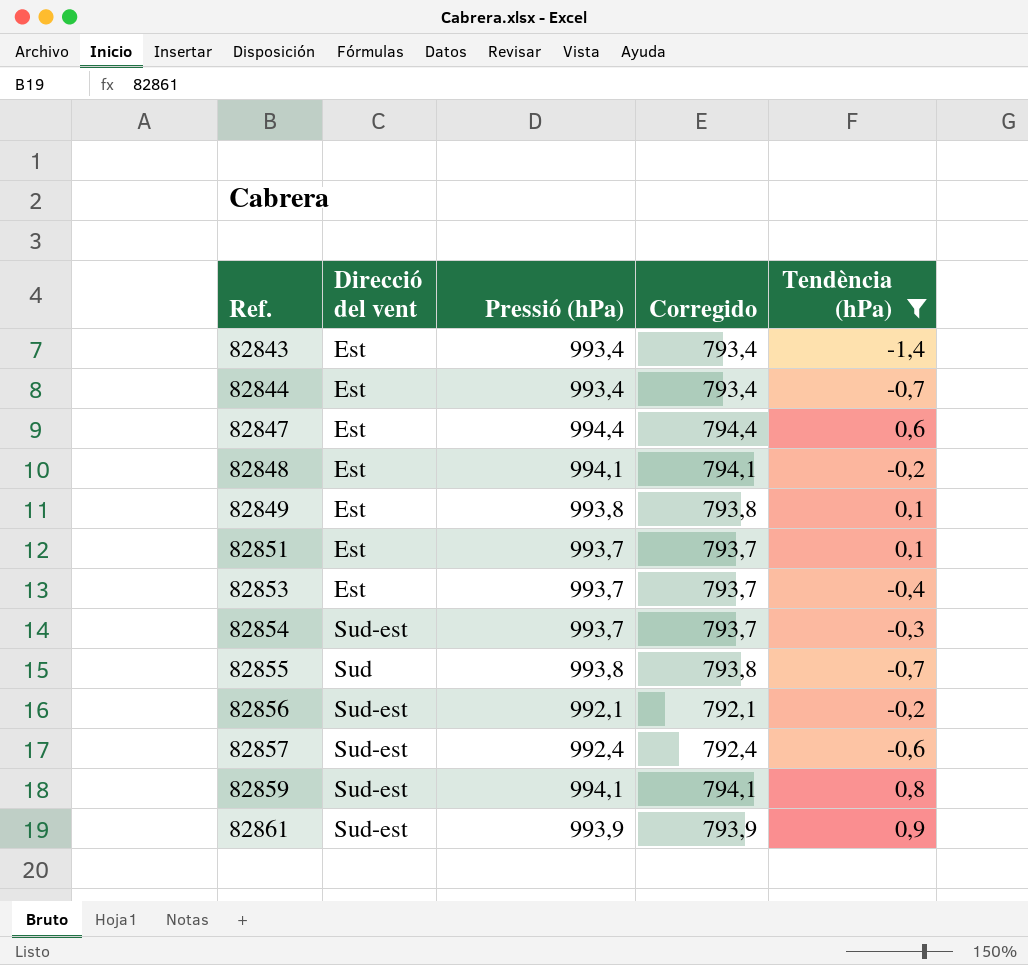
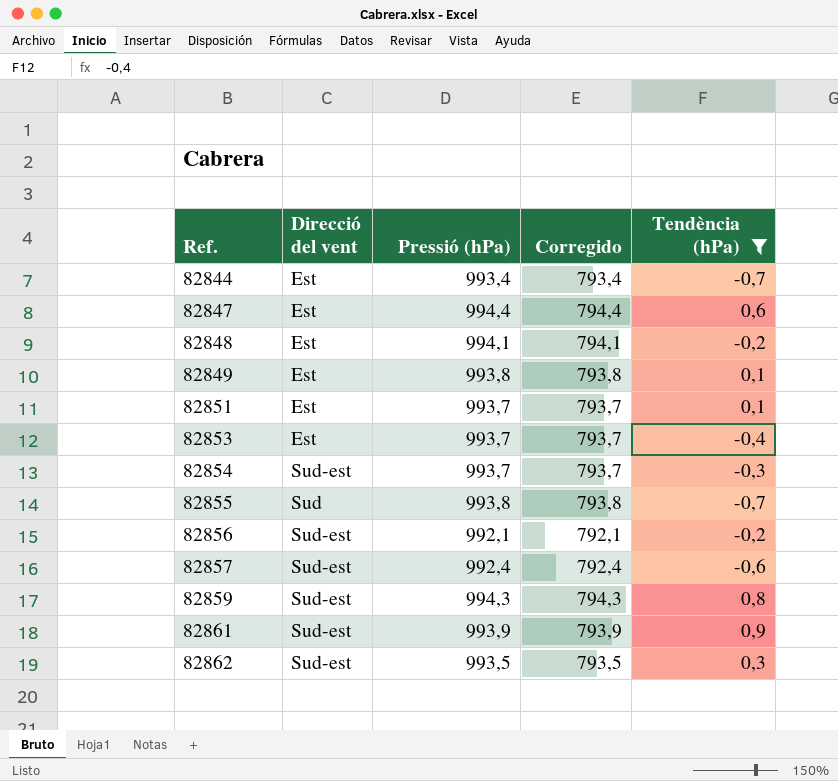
row 82843: Est | 993,4 | 793,4 | -1,4 -> none
82859 | Pressió (hPa): 994,1 -> 994,3
82859 | Corregido: 794,1 -> 794,3
row 82862: none -> Sud-est | 993,5 | 793,5 | 0,3

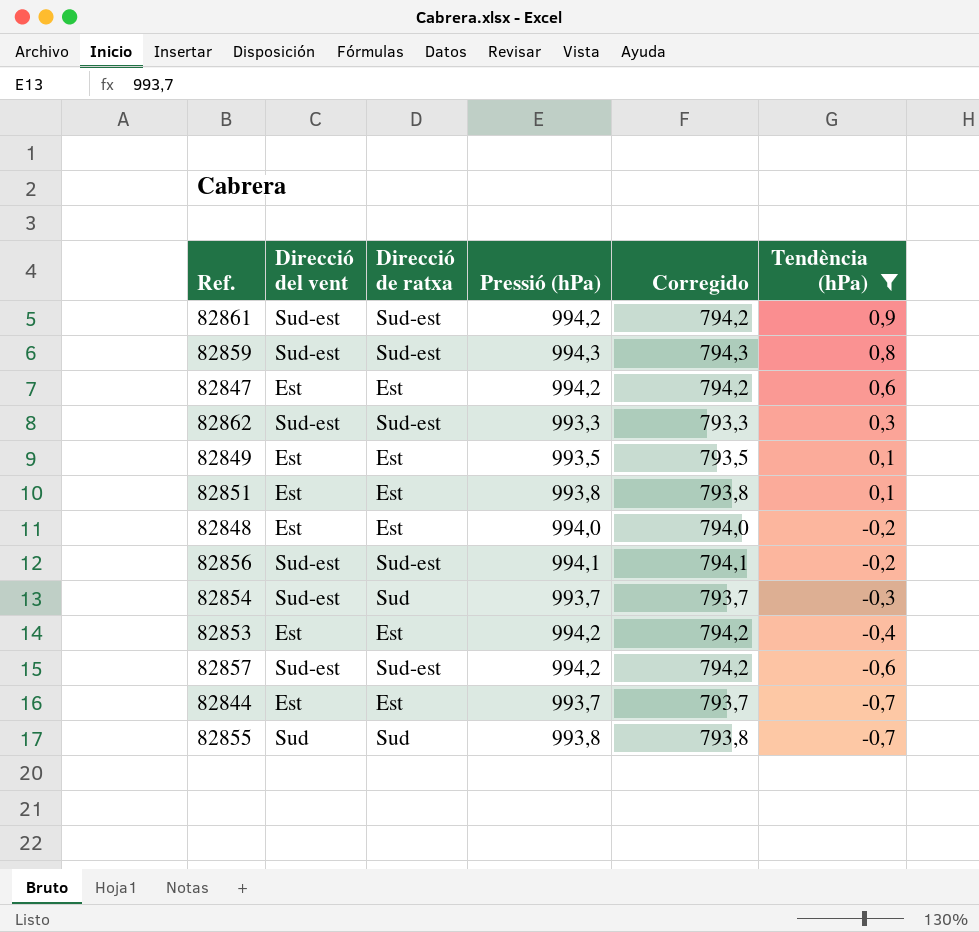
row order: Ref. ascending -> Tendència (hPa) descending
column Direcció de ratxa | position: none -> 3
82861 | Pressió (hPa): 993,9 -> 994,2
82861 | Corregido: 793,9 -> 794,2
82847 | Pressió (hPa): 994,4 -> 994,2
82847 | Corregido: 794,4 -> 794,2
82862 | Pressió (hPa): 993,5 -> 993,3
82862 | Corregido: 793,5 -> 793,3
82849 | Pressió (hPa): 993,8 -> 993,5
82849 | Corregido: 793,8 -> 793,5
82851 | Pressió (hPa): 993,7 -> 993,8
82851 | Corregido: 793,7 -> 793,8
82848 | Pressió (hPa): 994,1 -> 994,0
82848 | Corregido: 794,1 -> 794,0
82856 | Pressió (hPa): 992,1 -> 994,1
82856 | Corregido: 792,1 -> 794,1
82853 | Pressió (hPa): 993,7 -> 994,2
82853 | Corregido: 793,7 -> 794,2
82857 | Pressió (hPa): 992,4 -> 994,2
82857 | Corregido: 792,4 -> 794,2
82844 | Pressió (hPa): 993,4 -> 993,7
82844 | Corregido: 793,4 -> 793,7

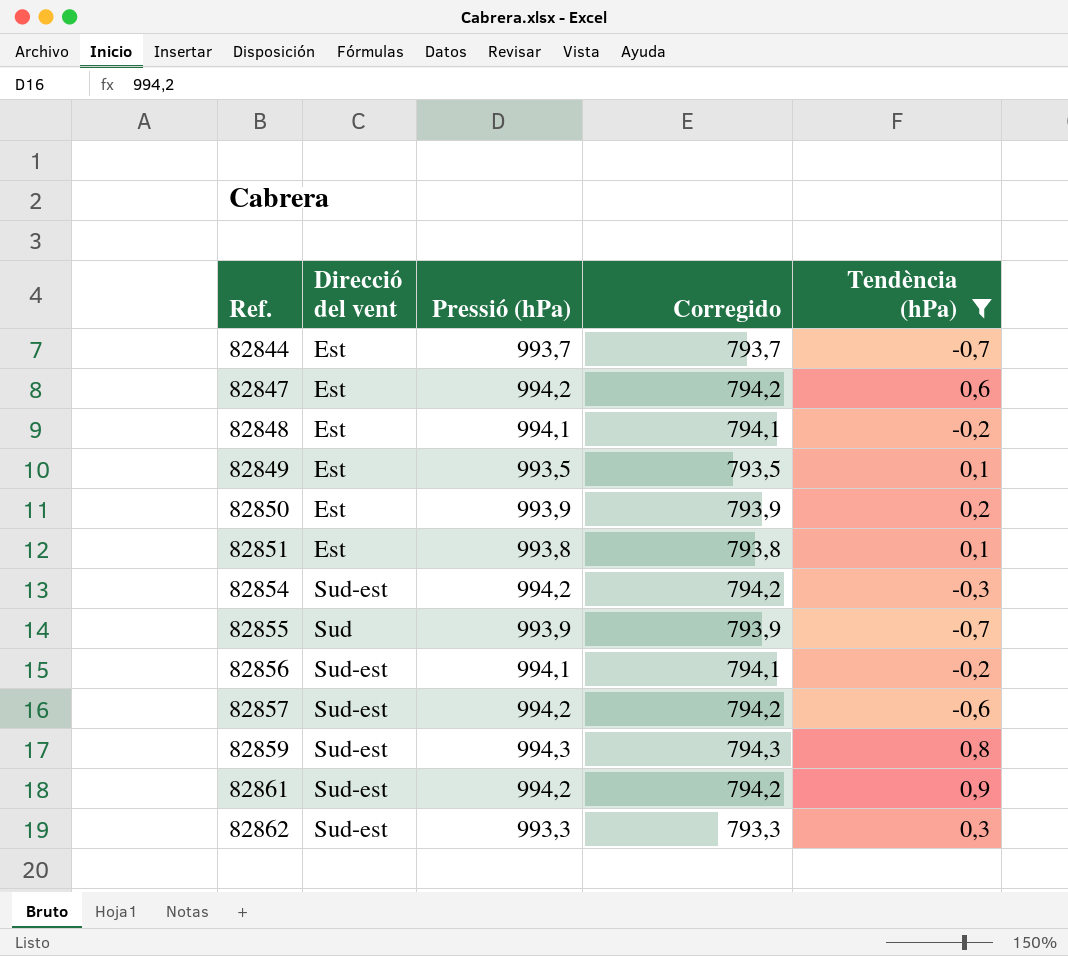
row order: Tendència (hPa) descending -> Ref. ascending
column Direcció de ratxa | position: 3 -> none
row 82853: Est | Est | 994,2 | 794,2 | -0,4 -> none
82848 | Pressió (hPa): 994,0 -> 994,1
82848 | Corregido: 794,0 -> 794,1
row 82850: none -> Est | 993,9 | 793,9 | 0,2
82854 | Pressió (hPa): 993,7 -> 994,2
82854 | Corregido: 793,7 -> 794,2
82855 | Pressió (hPa): 993,8 -> 993,9
82855 | Corregido: 793,8 -> 793,9

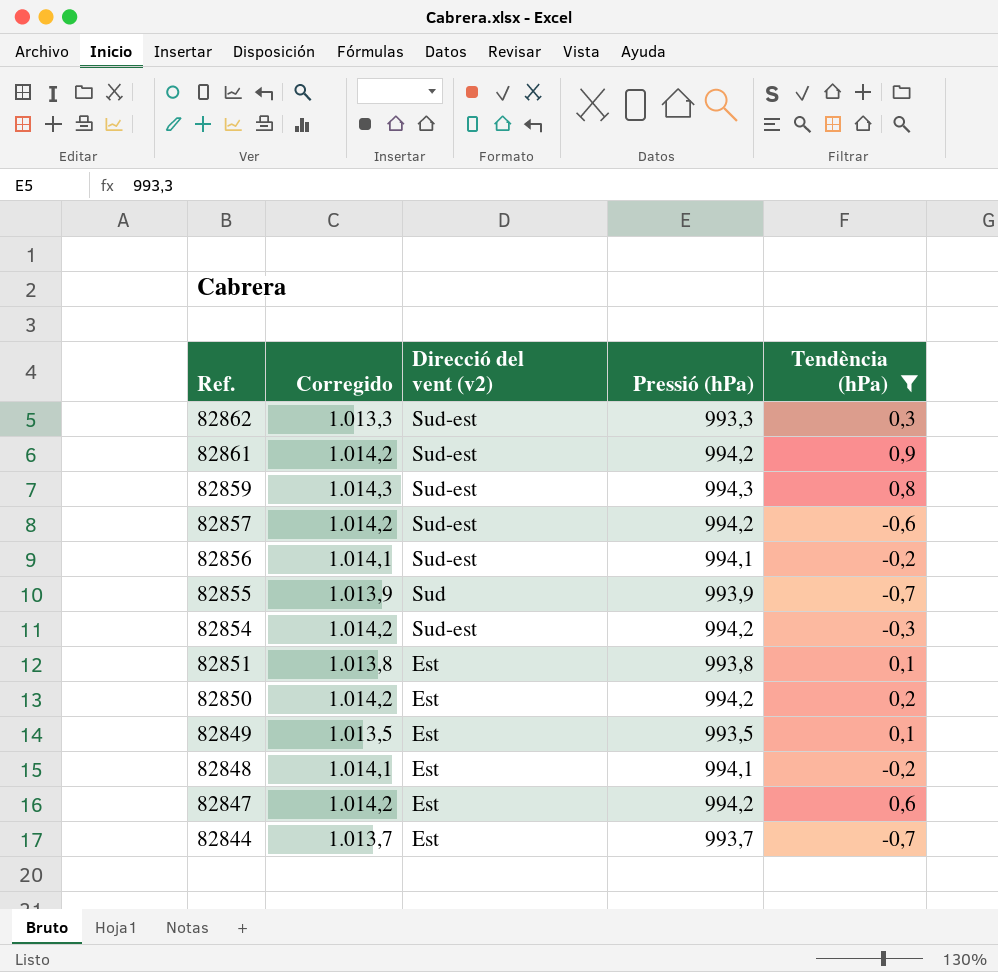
row order: Ref. ascending -> Ref. descending
column Corregido | formula: [Pressió (hPa)] - 200 -> [Pressió (hPa)] + 20
column Corregido | position: 4 -> 2
column name: Direcció del vent -> Direcció del vent (v2)
82850 | Pressió (hPa): 993,9 -> 994,2

